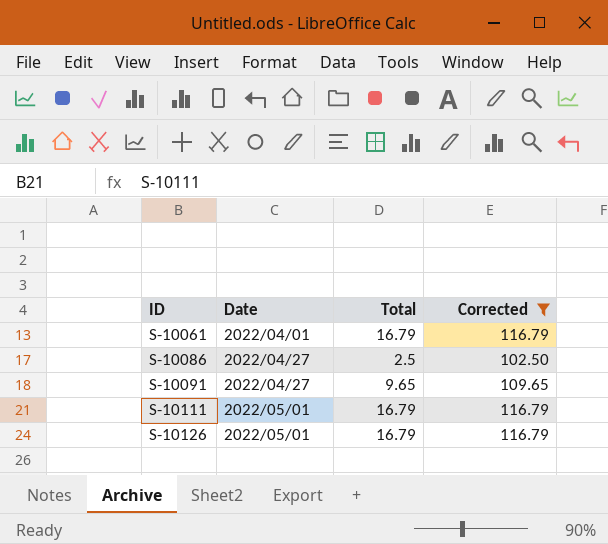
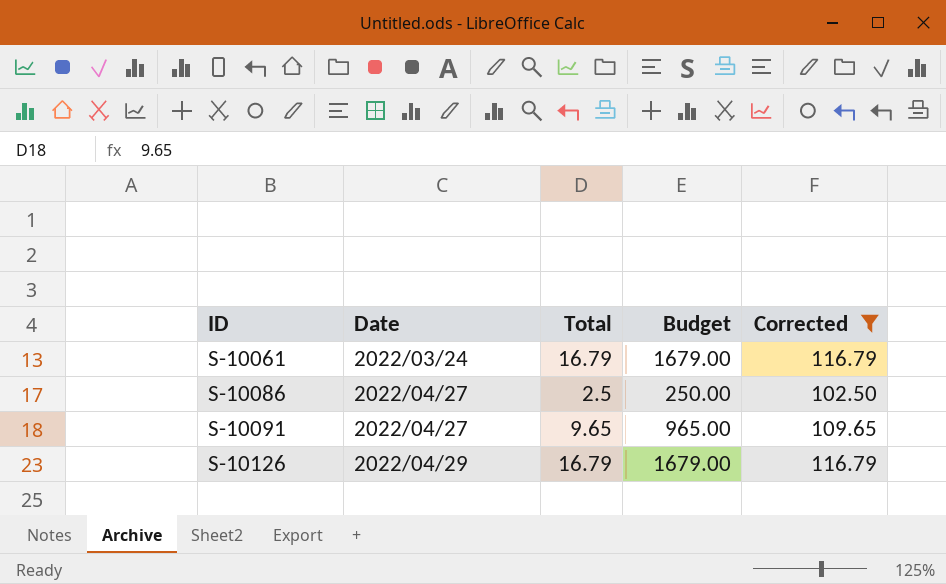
column Budget | formula: none -> [Total] * 100
row S-10111: 2022/05/01 | 16.79 | 116.79 -> none
S-10061 | Date: 2022/04/01 -> 2022/03/24
S-10126 | Date: 2022/05/01 -> 2022/04/29

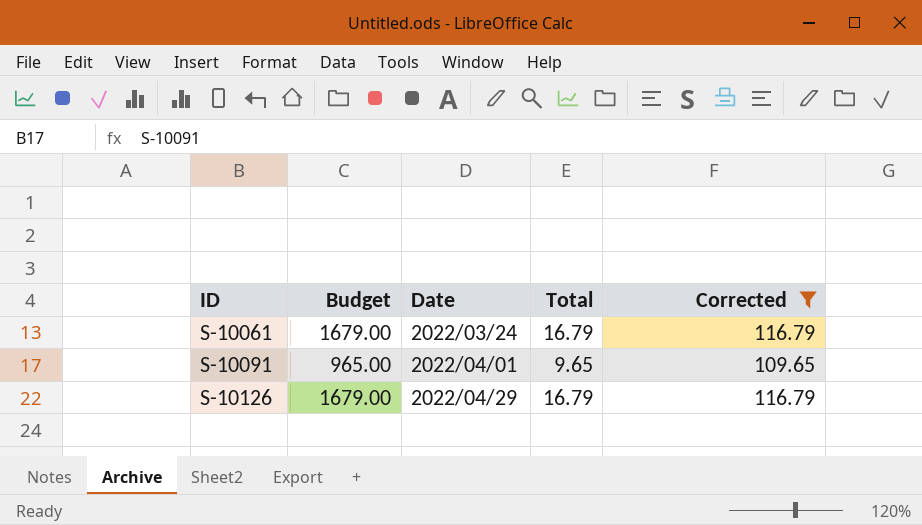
column Budget | position: 4 -> 2
row S-10086: 2022/04/27 | 2.5 | 250.00 | 102.50 -> none
S-10091 | Date: 2022/04/27 -> 2022/04/01

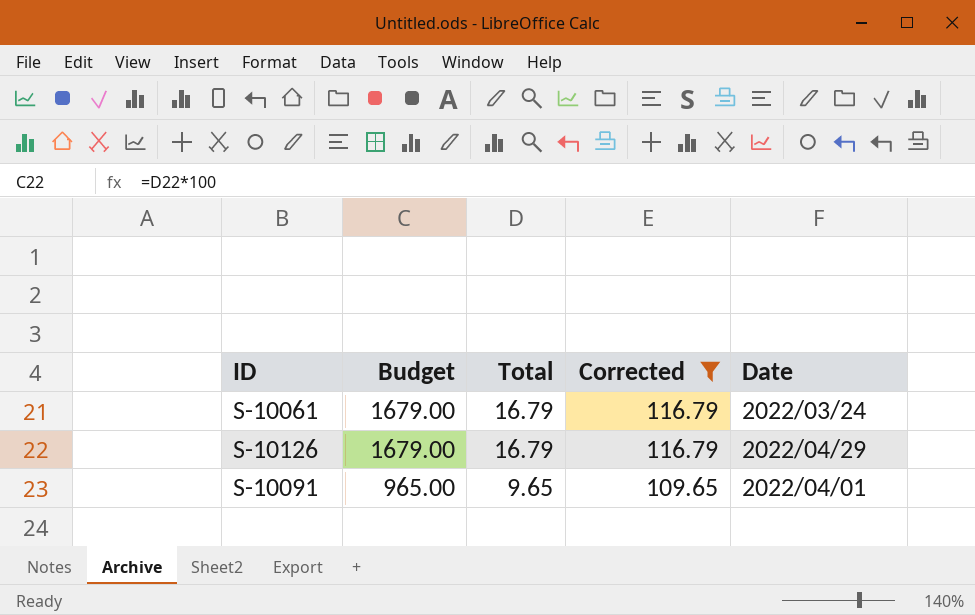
row order: ID ascending -> Budget descending
column Date | position: 3 -> 5

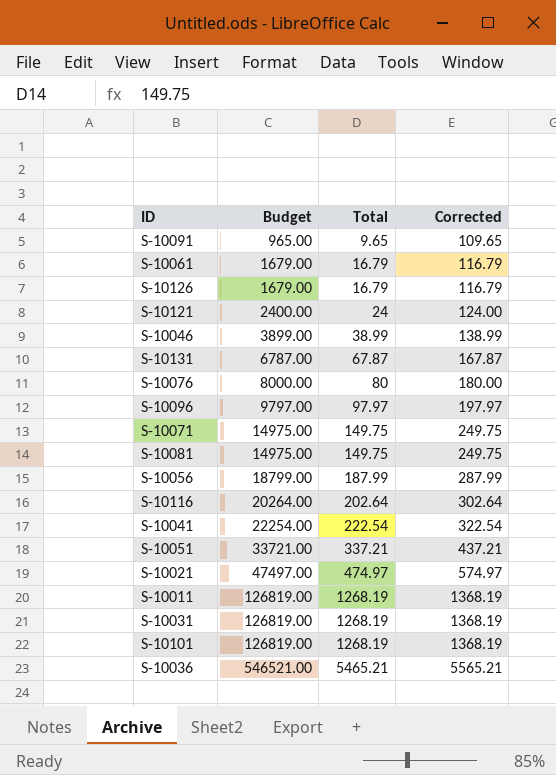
filter: Corrected <= 116.79 -> none
row order: Budget descending -> Budget ascending
column Date | position: 5 -> none

